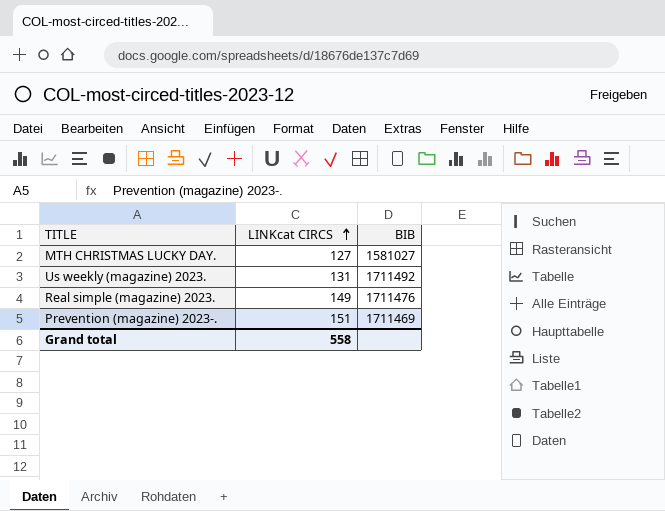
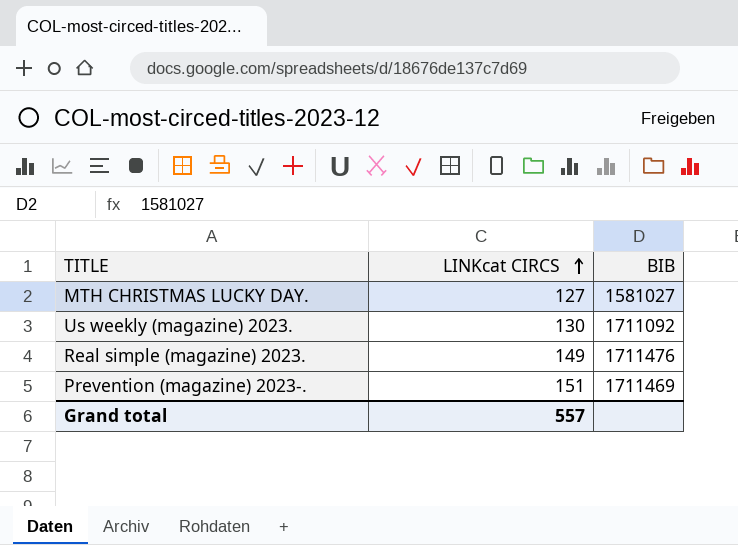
Us weekly (magazine) 2023. | LINKcat CIRCS: 131 -> 130
Us weekly (magazine) 2023. | BIB: 1711492 -> 1711092
Grand total | LINKcat CIRCS: 558 -> 557

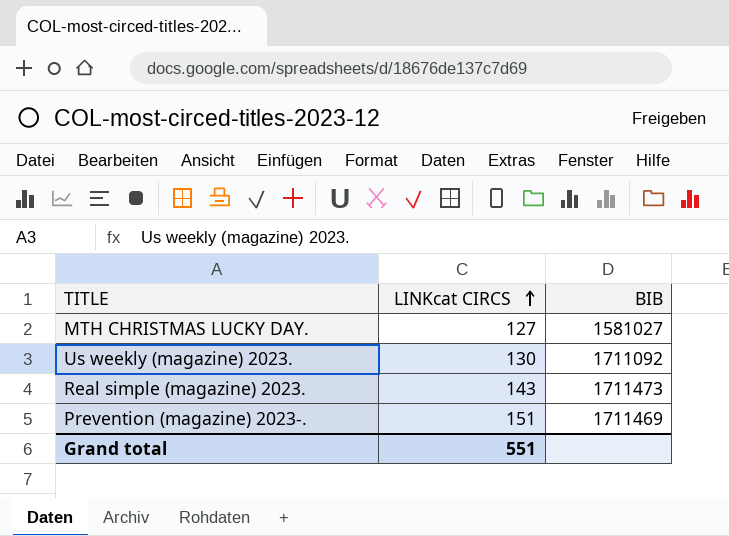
Real simple (magazine) 2023. | LINKcat CIRCS: 149 -> 143
Real simple (magazine) 2023. | BIB: 1711476 -> 1711473
Grand total | LINKcat CIRCS: 557 -> 551

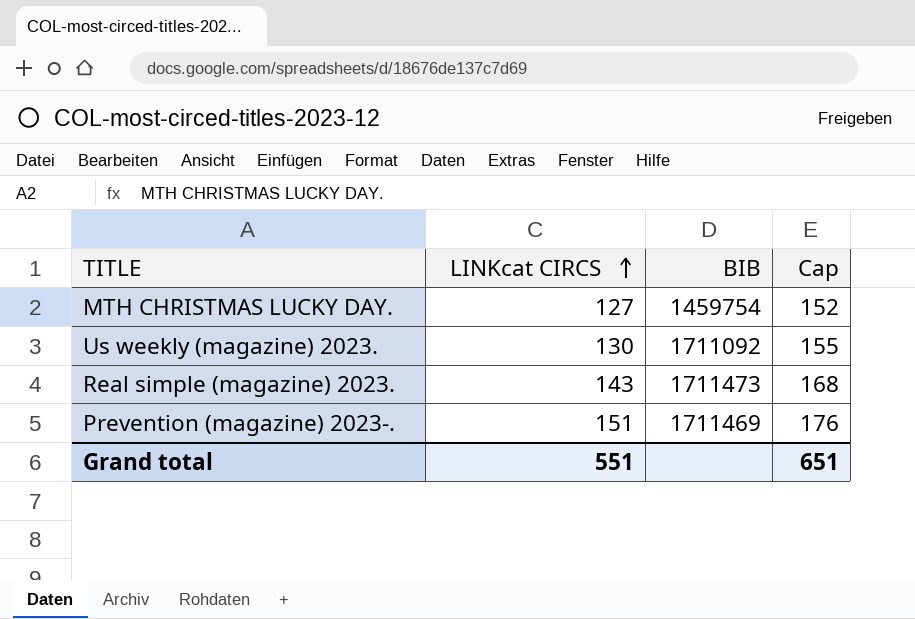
column Cap | formula: none -> [LINKcat CIRCS] + 25
MTH CHRISTMAS LUCKY DAY. | BIB: 1581027 -> 1459754

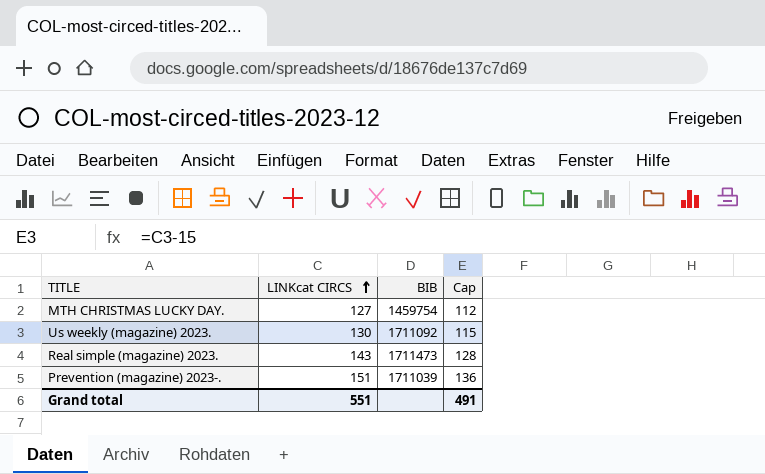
column Cap | formula: [LINKcat CIRCS] + 25 -> [LINKcat CIRCS] - 15
Prevention (magazine) 2023-. | BIB: 1711469 -> 1711039
Grand total | Cap: 651 -> 491

